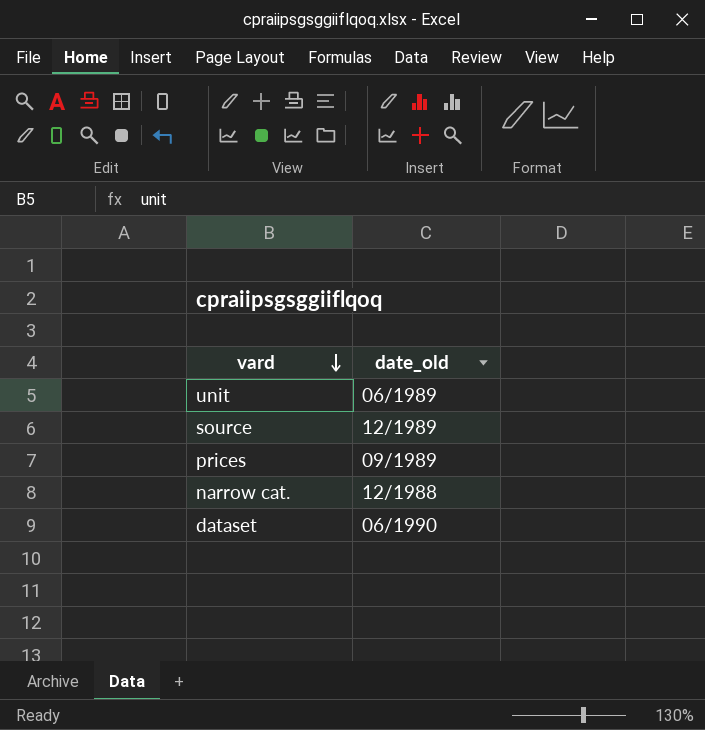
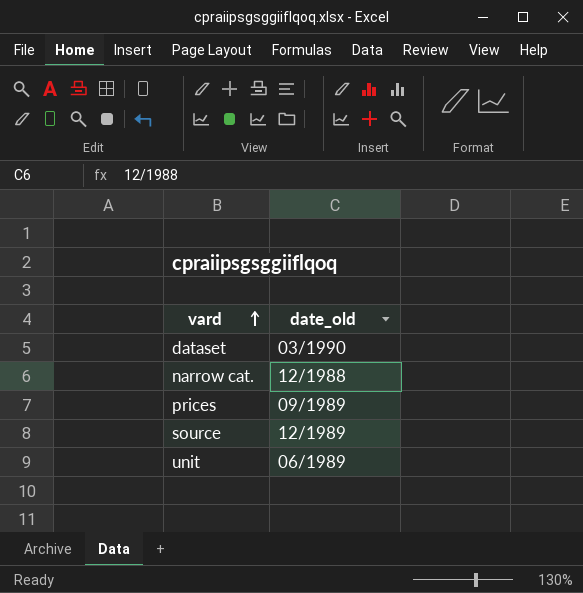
row order: vard descending -> vard ascending
dataset | date_old: 06/1990 -> 03/1990

